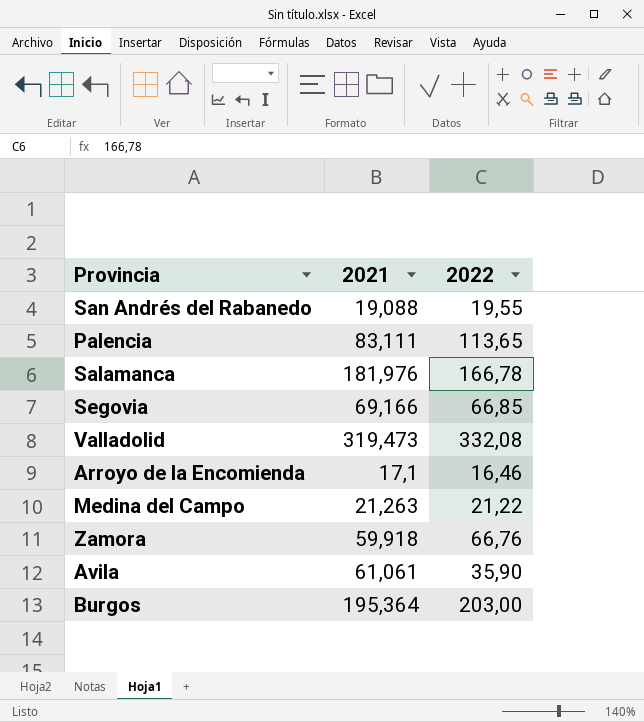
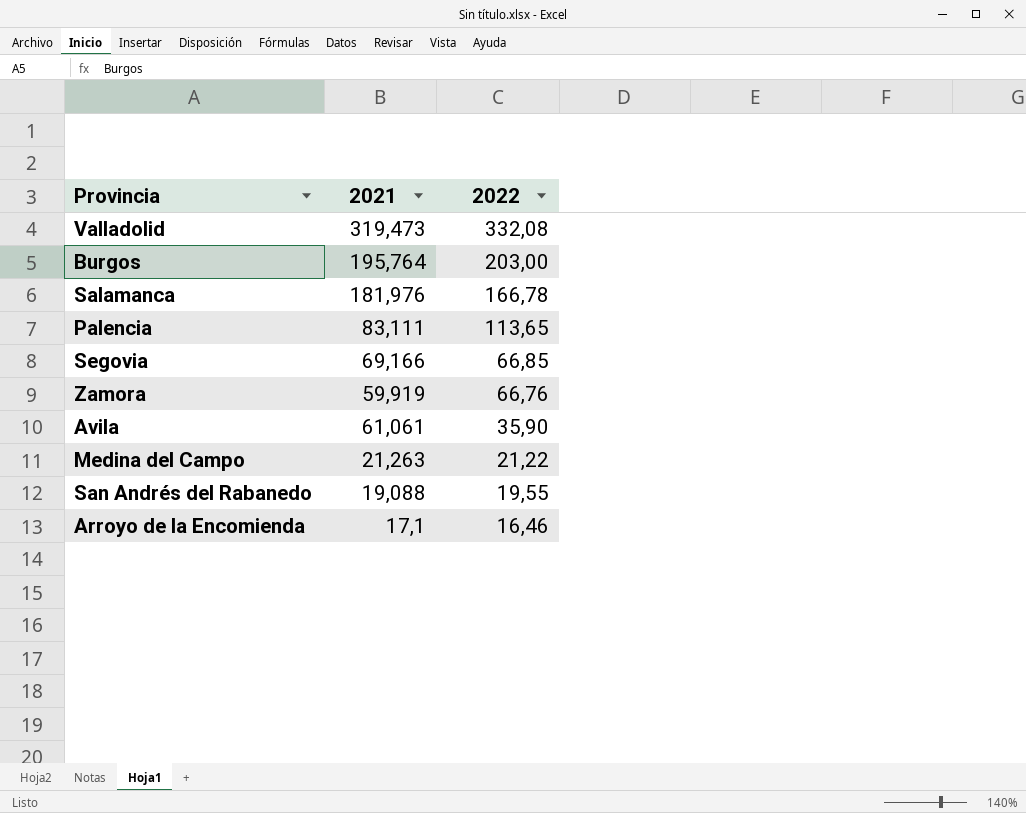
row order: none -> 2022 descending
Burgos | 2021: 195,364 -> 195,764
Zamora | 2021: 59,918 -> 59,919

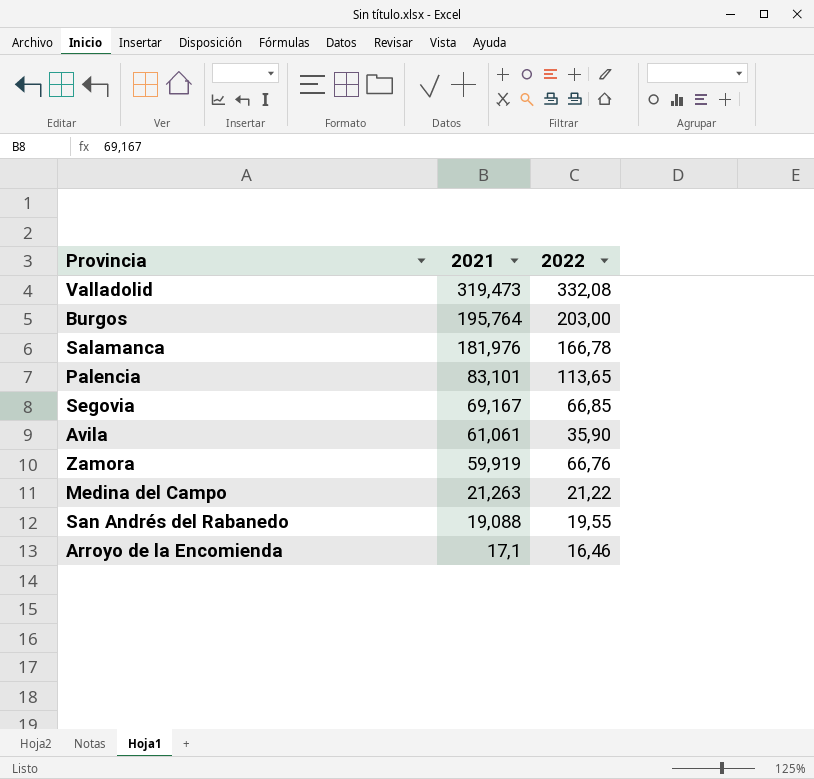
row order: 2022 descending -> 2021 descending
Palencia | 2021: 83,111 -> 83,101
Segovia | 2021: 69,166 -> 69,167

